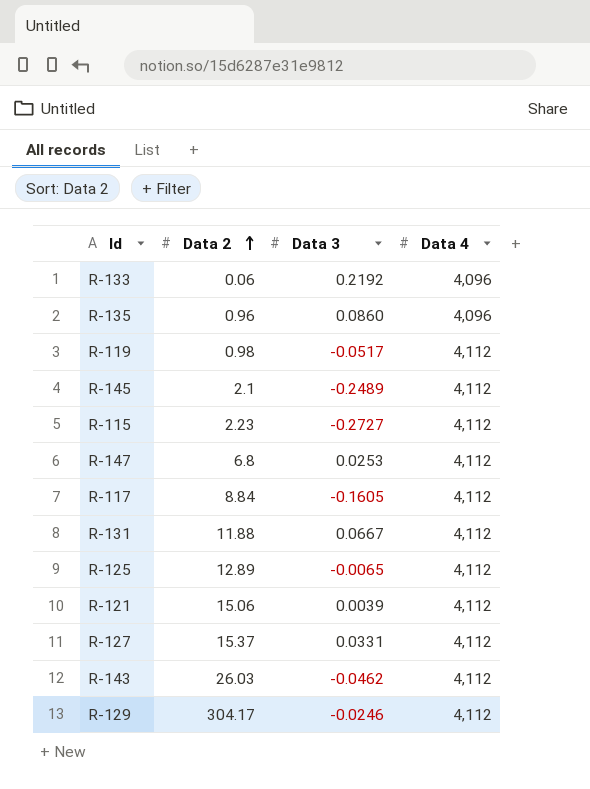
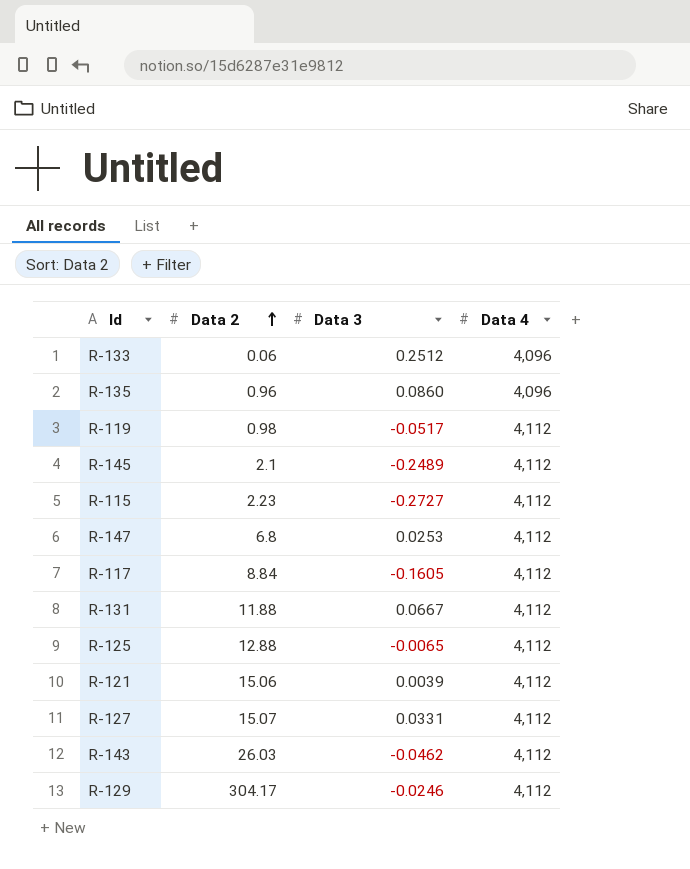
R-133 | Data 3: 0.2192 -> 0.2512
R-125 | Data 2: 12.89 -> 12.88
R-127 | Data 2: 15.37 -> 15.07

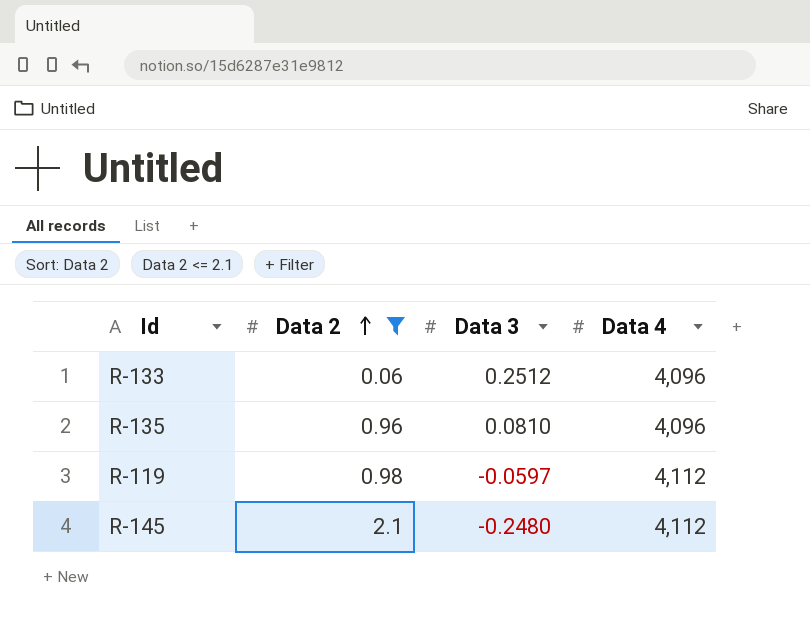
filter: none -> Data 2 <= 2.1
R-135 | Data 3: 0.0860 -> 0.0810
R-119 | Data 3: -0.0517 -> -0.0597
R-145 | Data 3: -0.2489 -> -0.2480

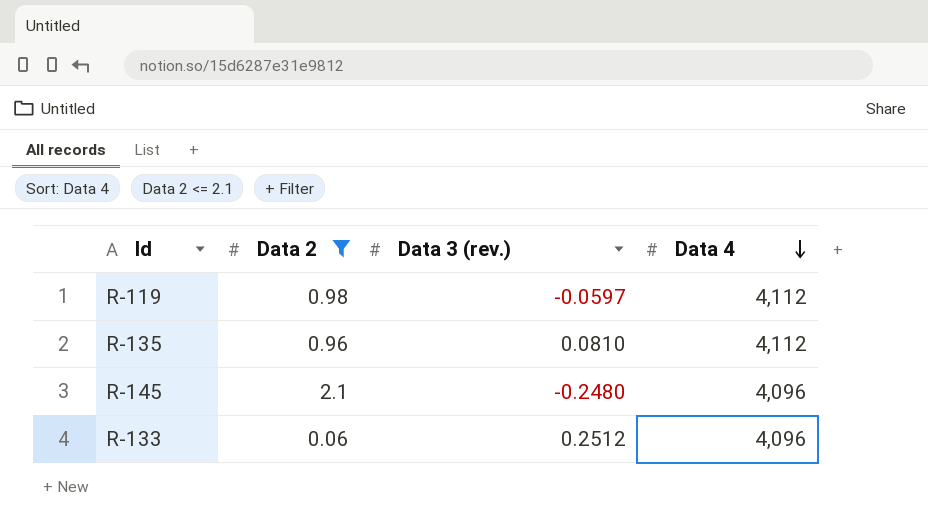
row order: Data 2 ascending -> Data 4 descending
column name: Data 3 -> Data 3 (rev.)
R-135 | Data 4: 4,096 -> 4,112
R-145 | Data 4: 4,112 -> 4,096

